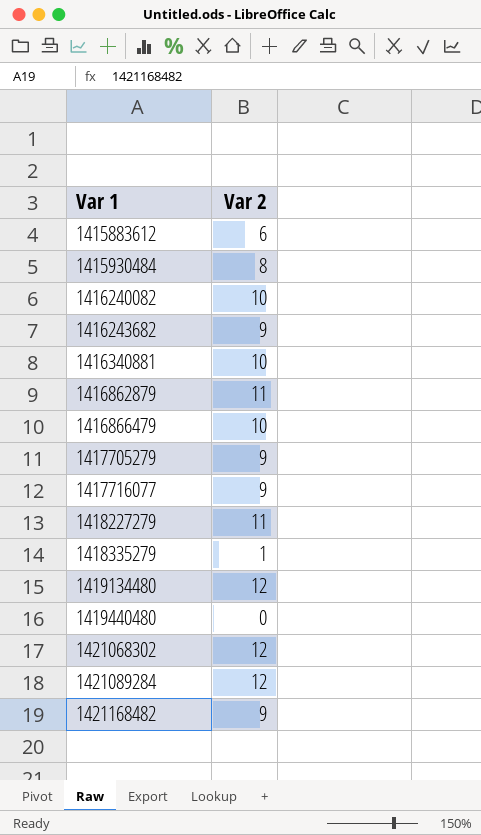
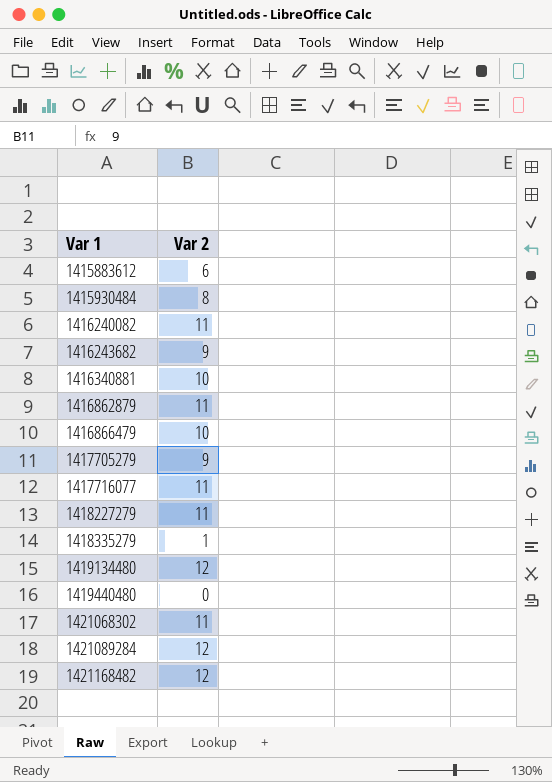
1416240082 | Var 2: 10 -> 11
1417716077 | Var 2: 9 -> 11
1421068302 | Var 2: 12 -> 11
1421168482 | Var 2: 9 -> 12

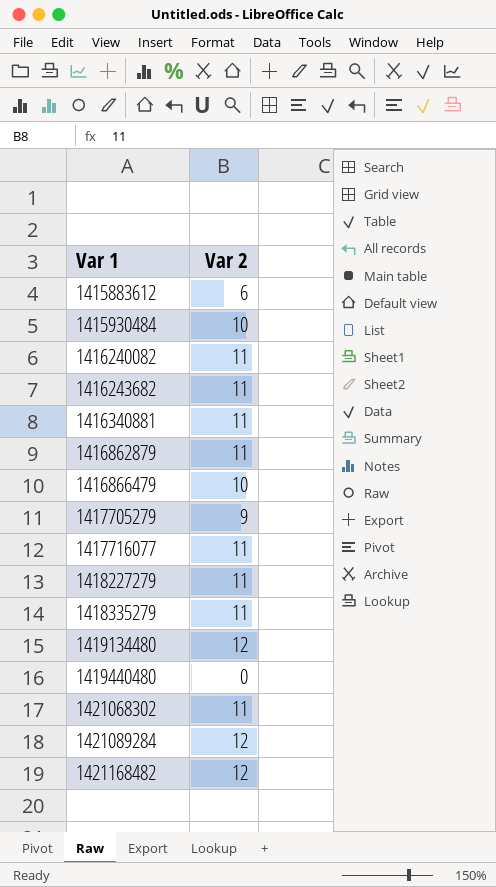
1415930484 | Var 2: 8 -> 10
1416243682 | Var 2: 9 -> 11
1416340881 | Var 2: 10 -> 11
1418335279 | Var 2: 1 -> 11

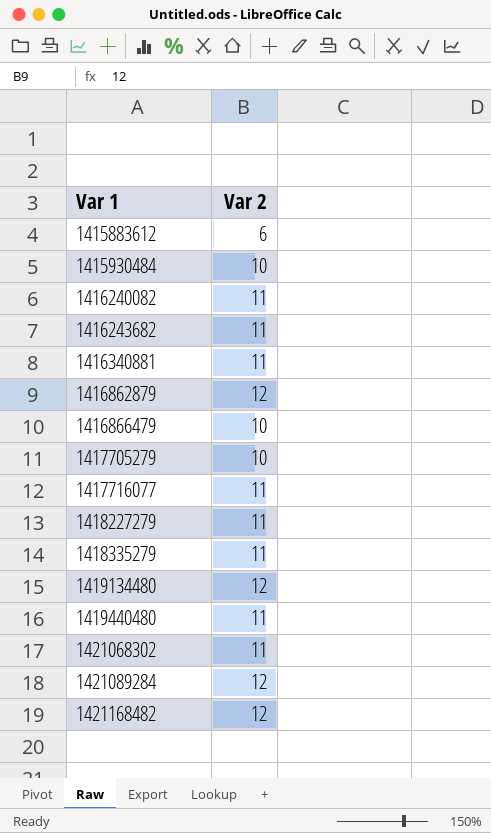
1416862879 | Var 2: 11 -> 12
1417705279 | Var 2: 9 -> 10
1419440480 | Var 2: 0 -> 11

